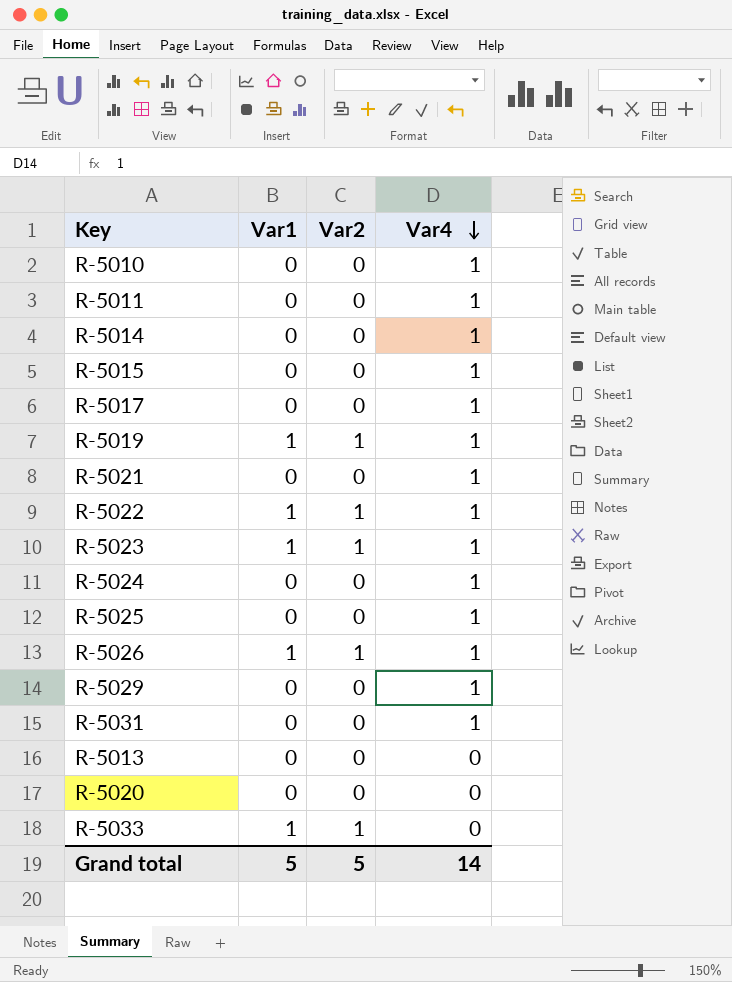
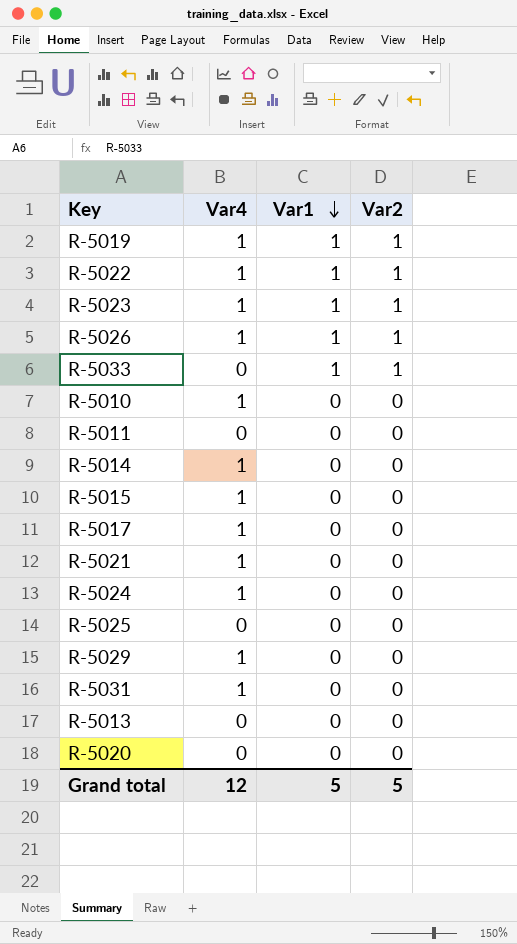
row order: Var4 descending -> Var1 descending
column Var4 | position: 4 -> 2
R-5011 | Var4: 1 -> 0
R-5025 | Var4: 1 -> 0
Grand total | Var4: 14 -> 12

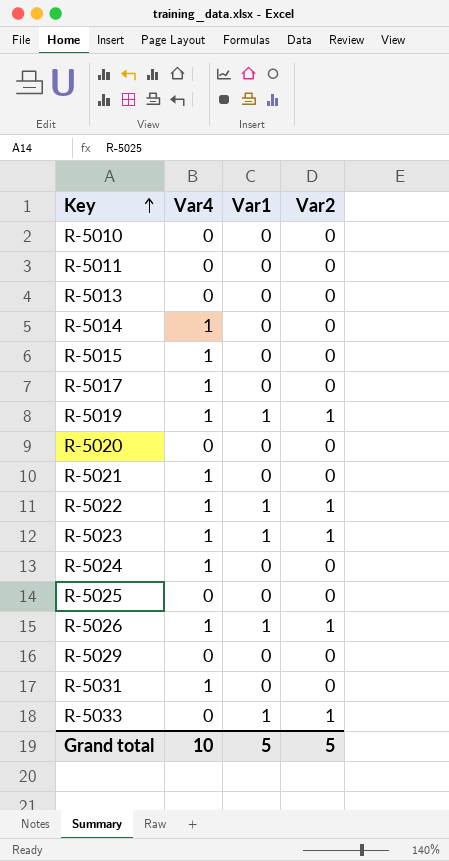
row order: Var1 descending -> Key ascending
R-5010 | Var4: 1 -> 0
R-5029 | Var4: 1 -> 0
Grand total | Var4: 12 -> 10

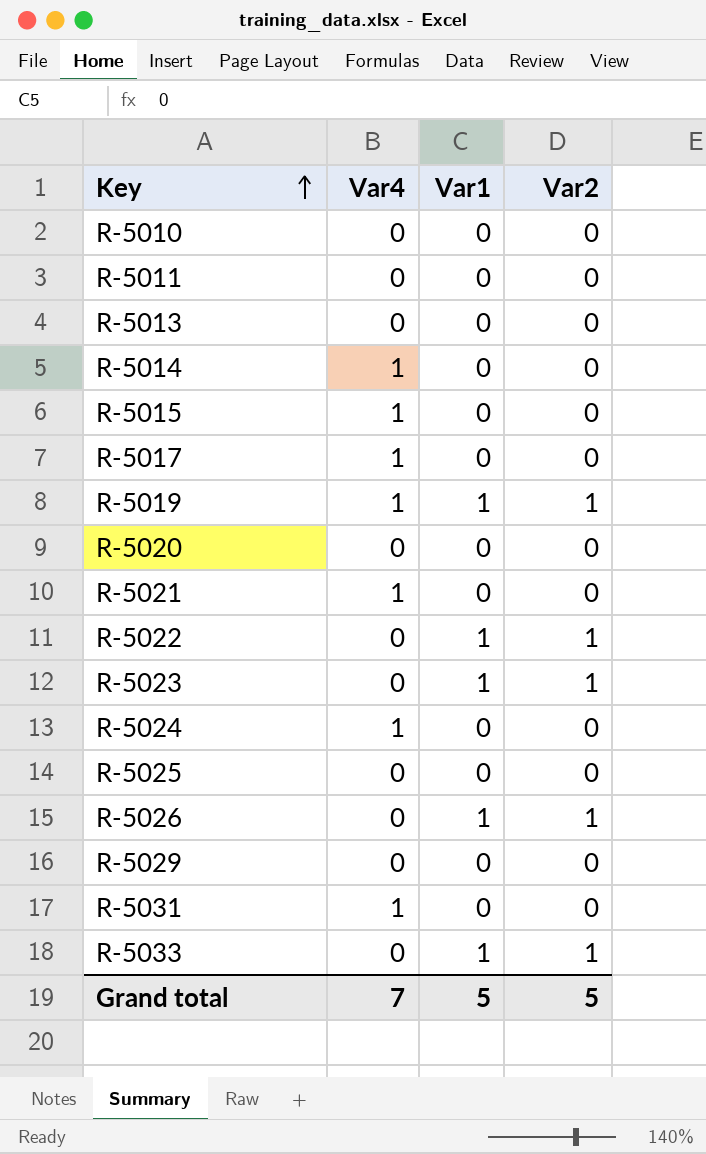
R-5022 | Var4: 1 -> 0
R-5023 | Var4: 1 -> 0
R-5026 | Var4: 1 -> 0
Grand total | Var4: 10 -> 7

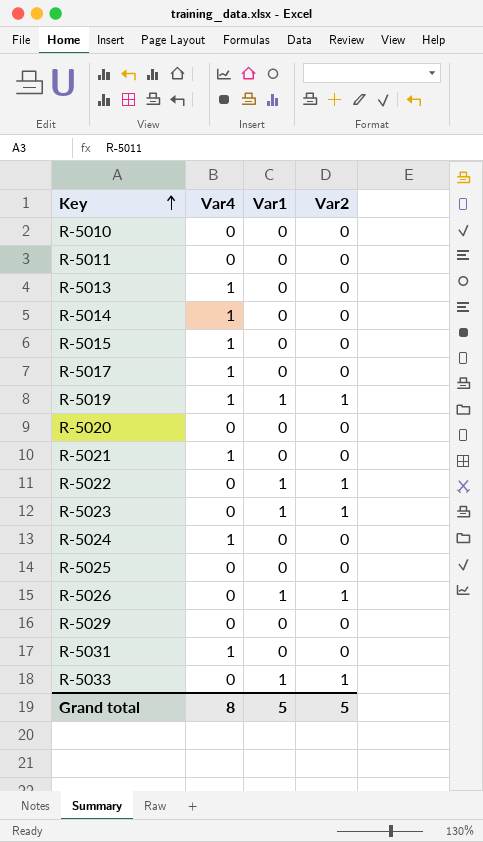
R-5013 | Var4: 0 -> 1
Grand total | Var4: 7 -> 8

